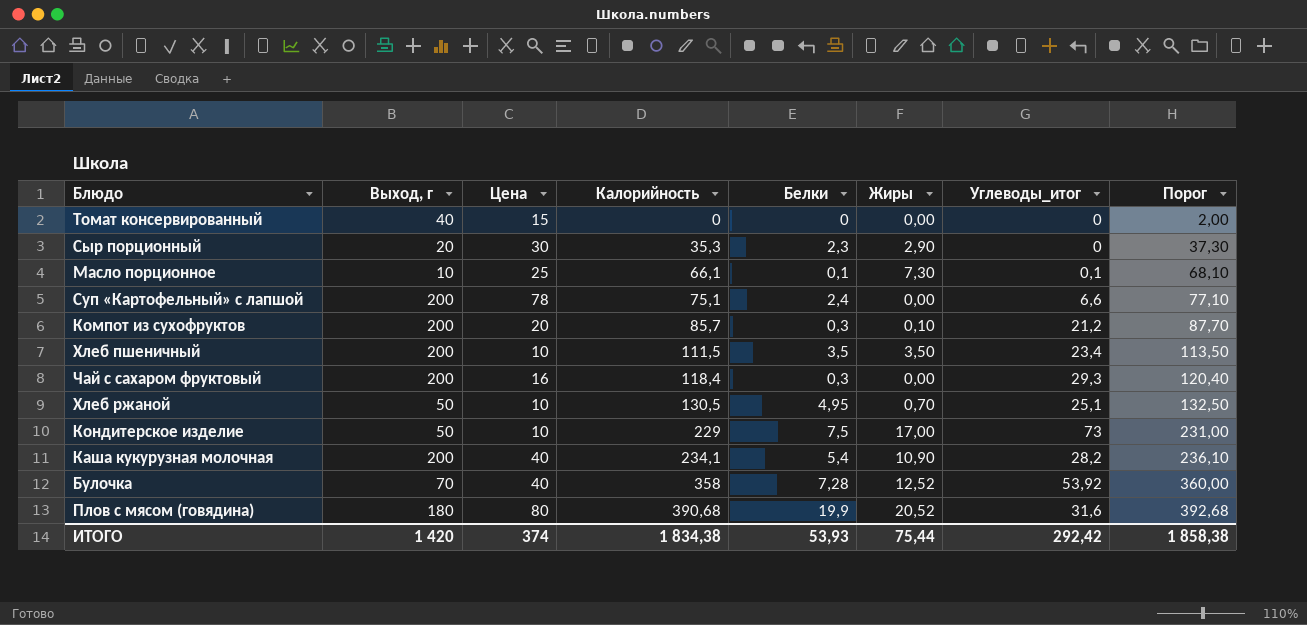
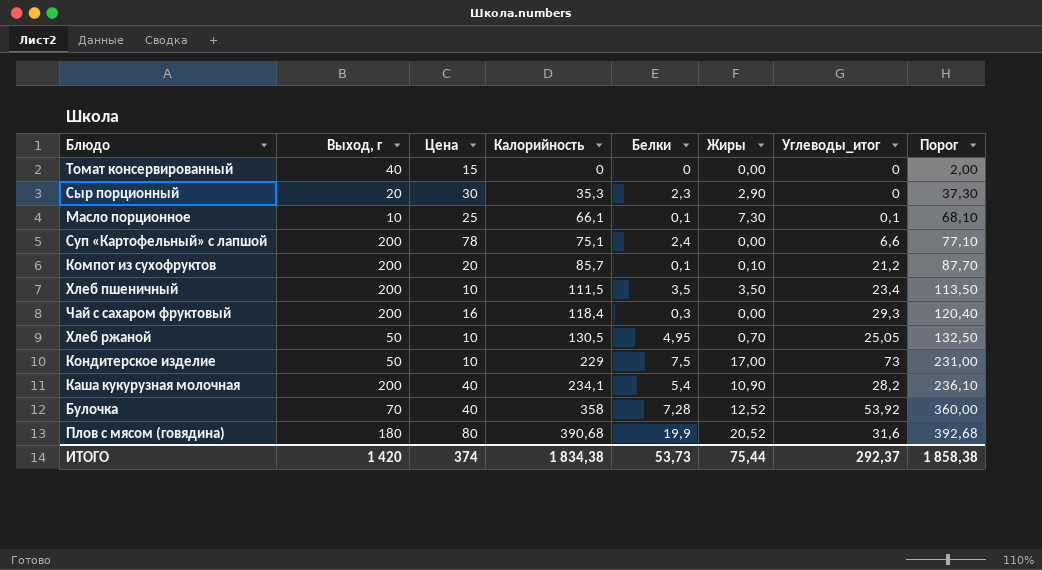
Компот из сухофруктов | Белки: 0,3 -> 0,1
Хлеб ржаной | Углеводы_итог: 25,1 -> 25,05
ИТОГО | Белки: 53,93 -> 53,73
ИТОГО | Углеводы_итог: 292,42 -> 292,37

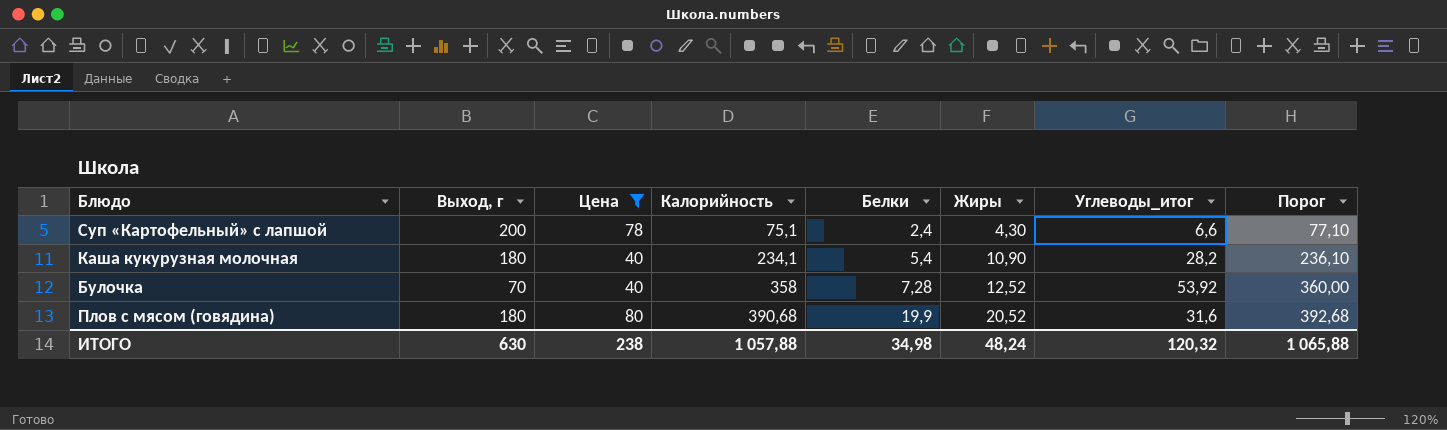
filter: none -> Цена >= 40
Суп «Картофельный» с лапшой | Жиры: 0,00 -> 4,30
Каша кукурузная молочная | Выход, г: 200 -> 180
ИТОГО | Выход, г: 1 420 -> 630
ИТОГО | Цена: 374 -> 238
ИТОГО | Калорийность: 1 834,38 -> 1 057,88
ИТОГО | Белки: 53,73 -> 34,98
ИТОГО | Жиры: 75,44 -> 48,24
ИТОГО | Углеводы_итог: 292,37 -> 120,32
ИТОГО | Порог: 1 858,38 -> 1 065,88

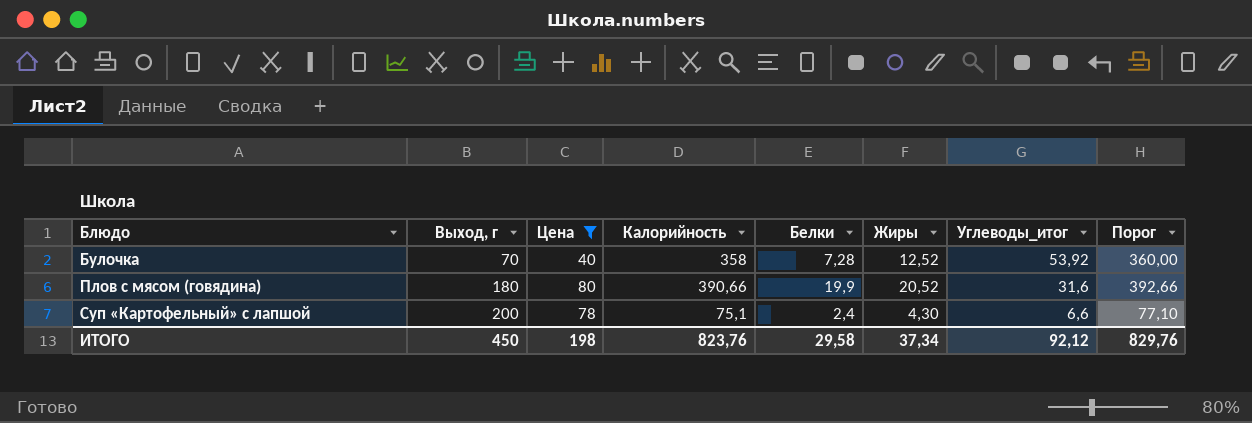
row order: Калорийность ascending -> Блюдо ascending
row Каша кукурузная молочная: 180 | 40 | 234,1 | 5,4 | 10,90 | 28,2 | 236,10 -> none
Плов с мясом (говядина) | Калорийность: 390,68 -> 390,66
Плов с мясом (говядина) | Порог: 392,68 -> 392,66
ИТОГО | Выход, г: 630 -> 450
ИТОГО | Цена: 238 -> 198
ИТОГО | Калорийность: 1 057,88 -> 823,76
ИТОГО | Белки: 34,98 -> 29,58
ИТОГО | Жиры: 48,24 -> 37,34
ИТОГО | Углеводы_итог: 120,32 -> 92,12
ИТОГО | Порог: 1 065,88 -> 829,76

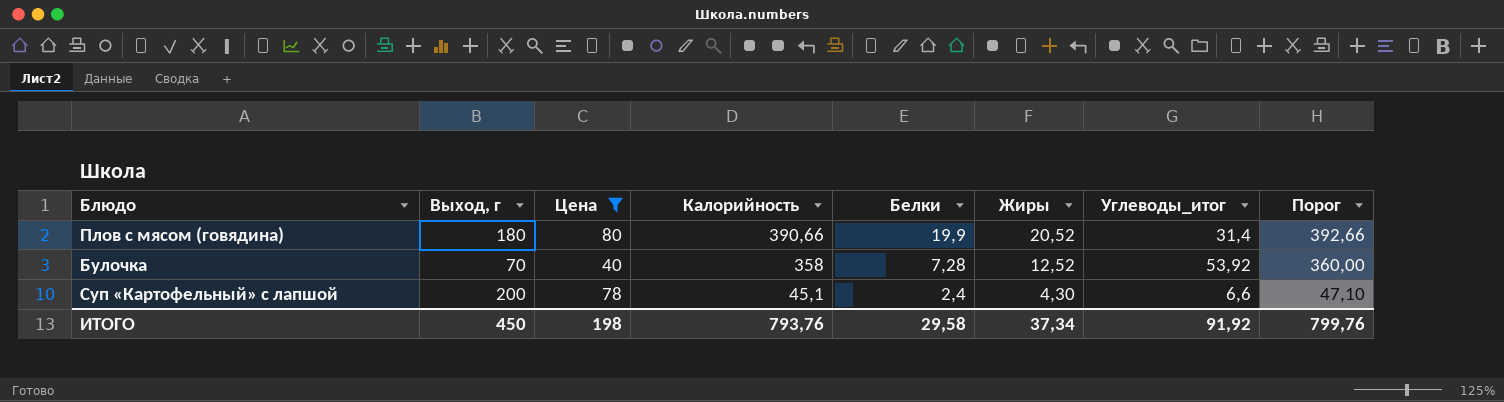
row order: Блюдо ascending -> Калорийность descending
Плов с мясом (говядина) | Углеводы_итог: 31,6 -> 31,4
Суп «Картофельный» с лапшой | Калорийность: 75,1 -> 45,1
Суп «Картофельный» с лапшой | Порог: 77,10 -> 47,10
ИТОГО | Калорийность: 823,76 -> 793,76
ИТОГО | Углеводы_итог: 92,12 -> 91,92
ИТОГО | Порог: 829,76 -> 799,76

